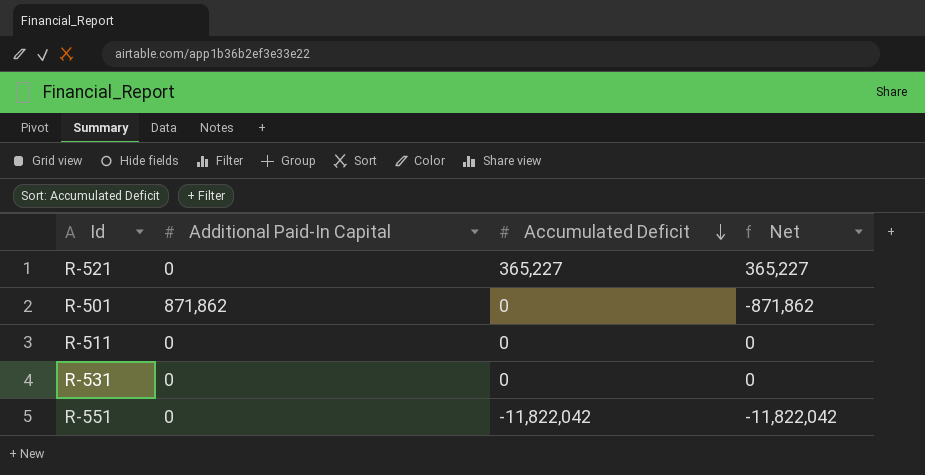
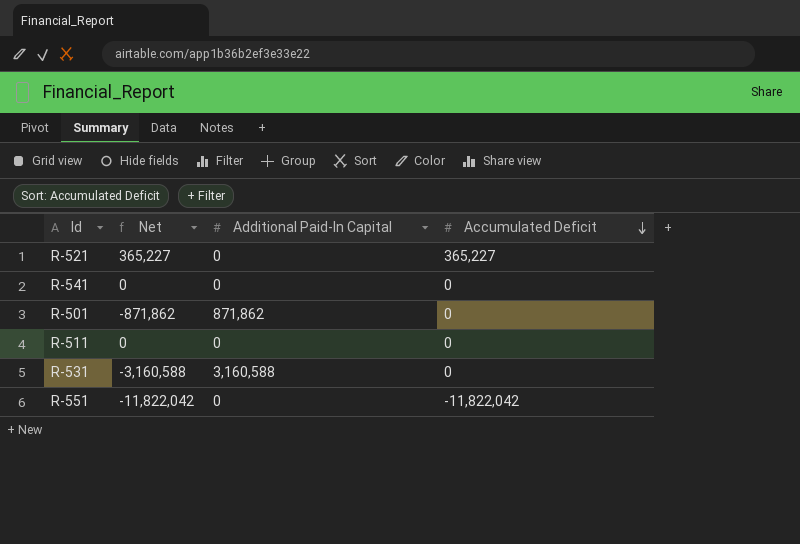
column Net | position: 4 -> 2
row R-541: none -> 0 | 0 | 0
R-531 | Net: 0 -> -3,160,588
R-531 | Additional Paid-In Capital: 0 -> 3,160,588

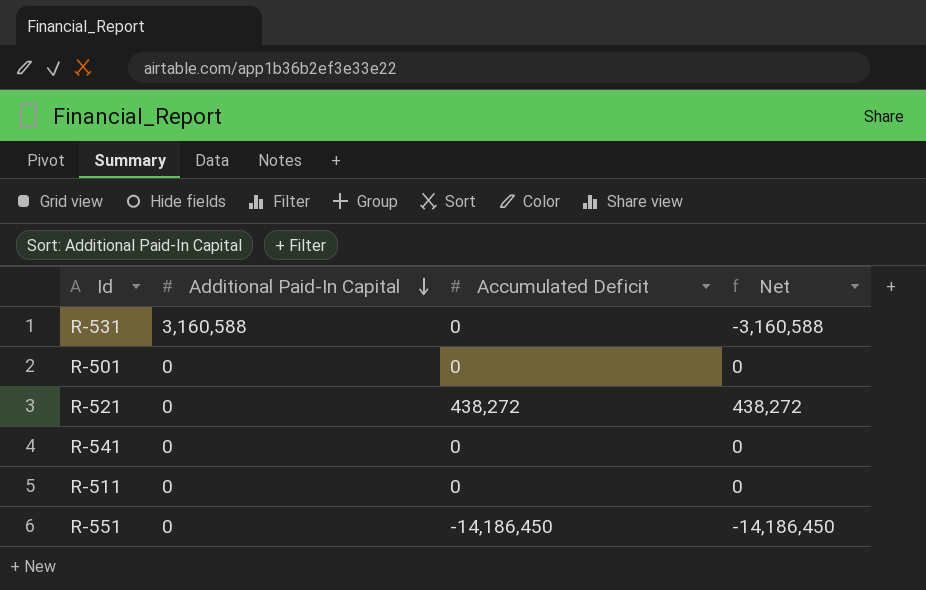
row order: Accumulated Deficit descending -> Additional Paid-In Capital descending
column Net | position: 2 -> 4
R-501 | Additional Paid-In Capital: 871,862 -> 0
R-501 | Net: -871,862 -> 0
R-521 | Accumulated Deficit: 365,227 -> 438,272
R-521 | Net: 365,227 -> 438,272
R-551 | Accumulated Deficit: -11,822,042 -> -14,186,450
R-551 | Net: -11,822,042 -> -14,186,450

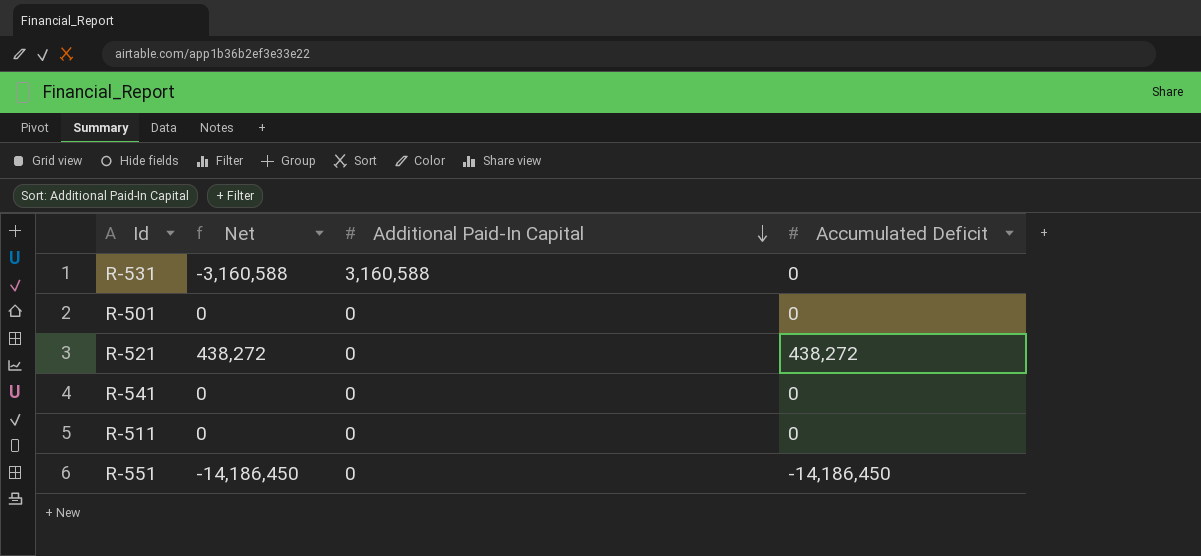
column Net | position: 4 -> 2

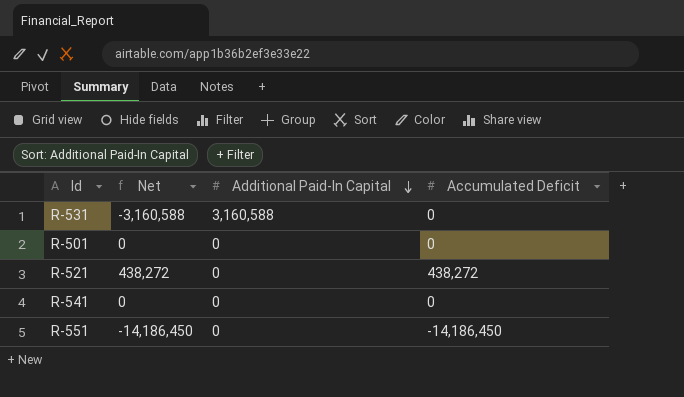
row R-511: 0 | 0 | 0 -> none

